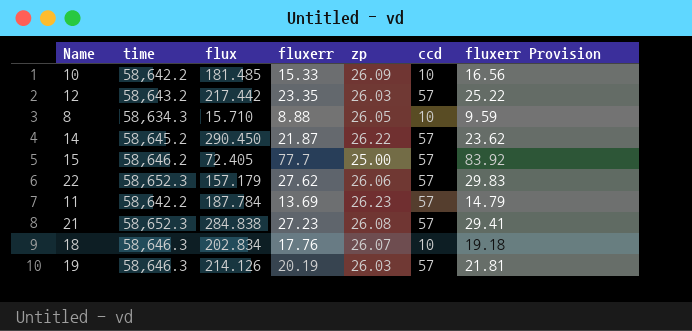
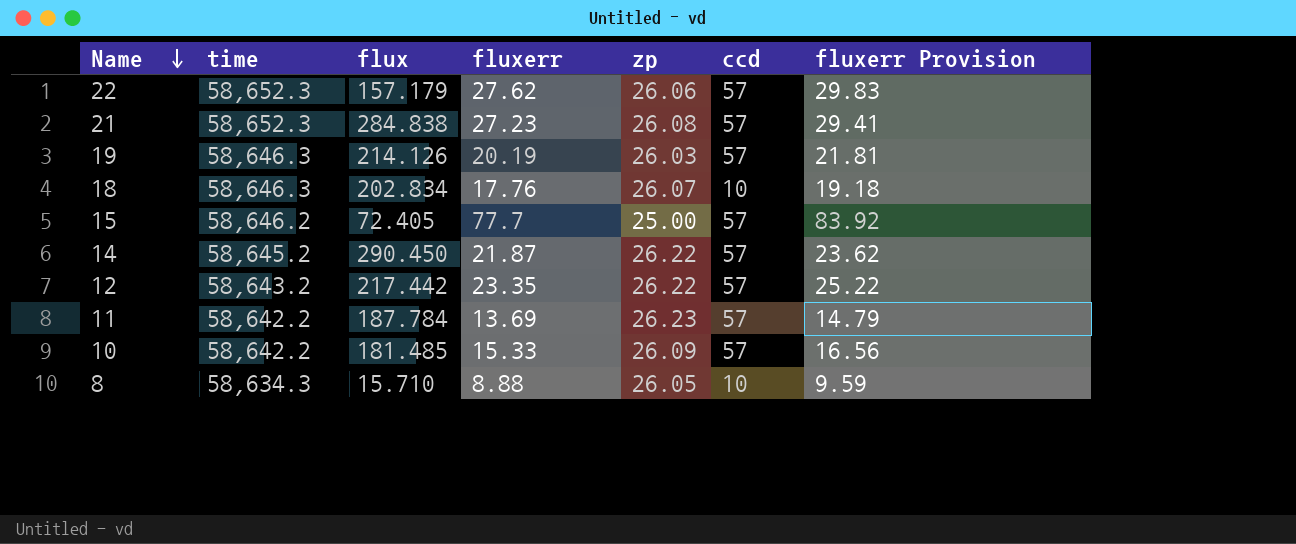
row order: none -> Name descending
12 | zp: 26.03 -> 26.22
10 | ccd: 10 -> 57

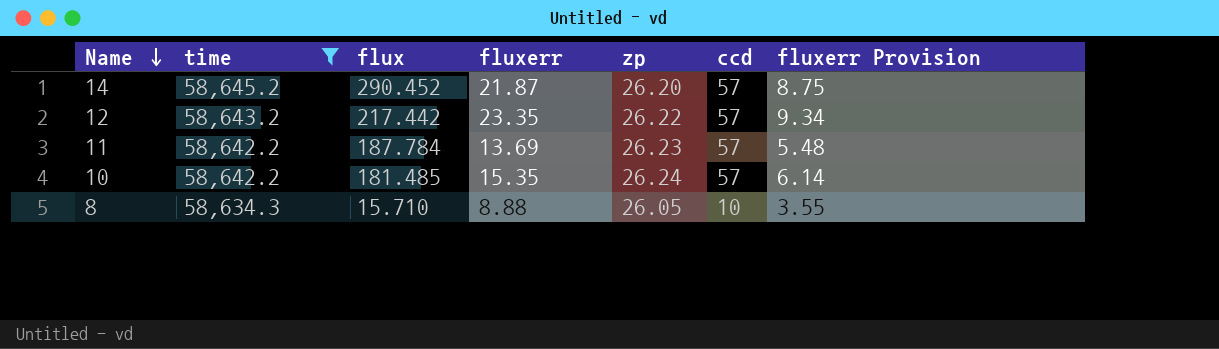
filter: none -> time <= 58,645.2
column fluxerr Provision | formula: [fluxerr] * 1.08 -> [fluxerr] * 0.4
14 | flux: 290.450 -> 290.452
14 | zp: 26.22 -> 26.20
10 | fluxerr: 15.33 -> 15.35
10 | zp: 26.09 -> 26.24

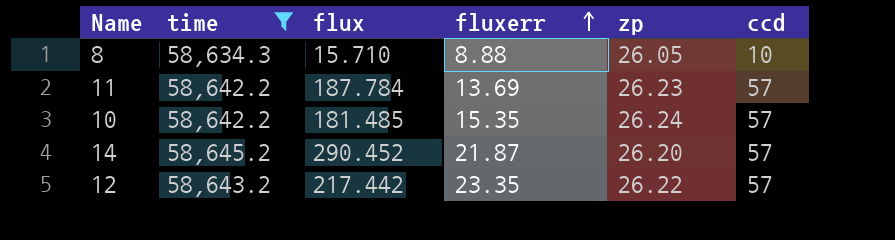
row order: Name descending -> fluxerr ascending
column fluxerr Provision | formula: [fluxerr] * 0.4 -> none

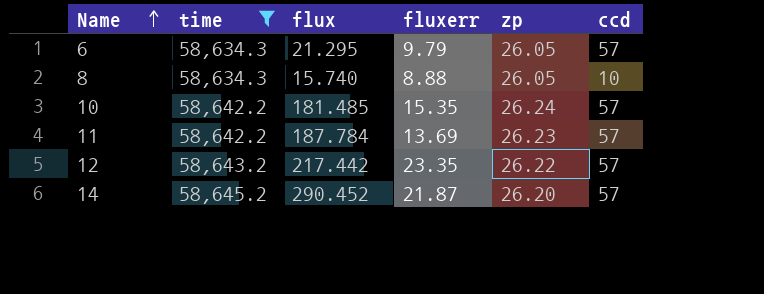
row order: fluxerr ascending -> Name ascending
row 6: none -> 58,634.3 | 21.295 | 9.79 | 26.05 | 57
8 | flux: 15.710 -> 15.740

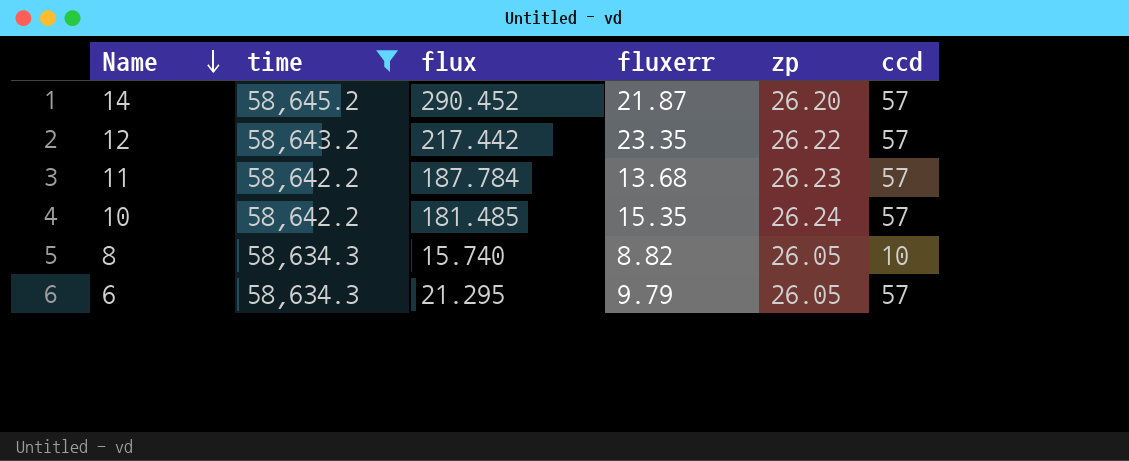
row order: Name ascending -> Name descending
11 | fluxerr: 13.69 -> 13.68
8 | fluxerr: 8.88 -> 8.82

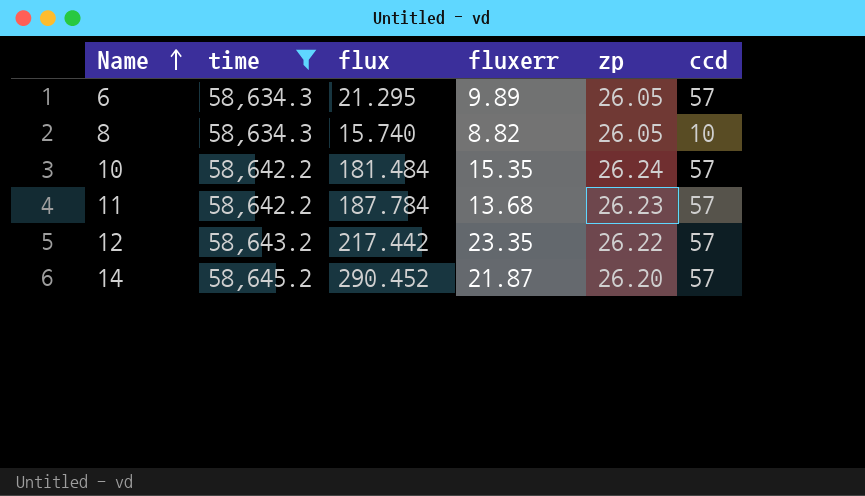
row order: Name descending -> Name ascending
6 | fluxerr: 9.79 -> 9.89
10 | flux: 181.485 -> 181.484

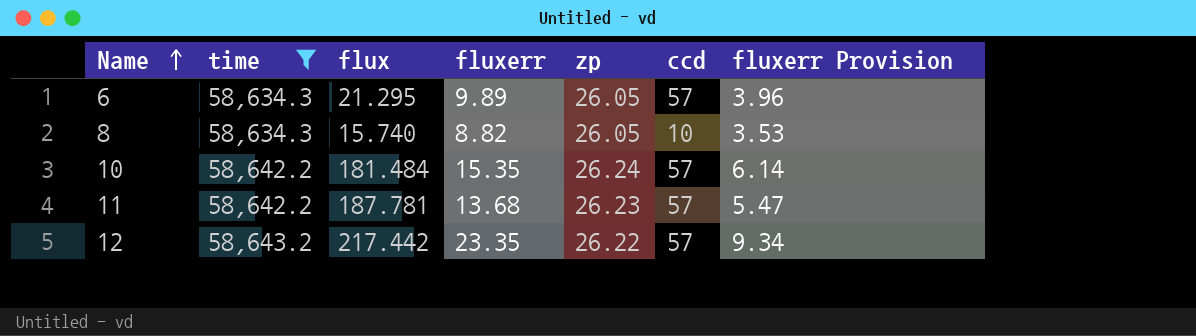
column fluxerr Provision | formula: none -> [fluxerr] * 0.4
row 14: 58,645.2 | 290.452 | 21.87 | 26.20 | 57 -> none
11 | flux: 187.784 -> 187.781

